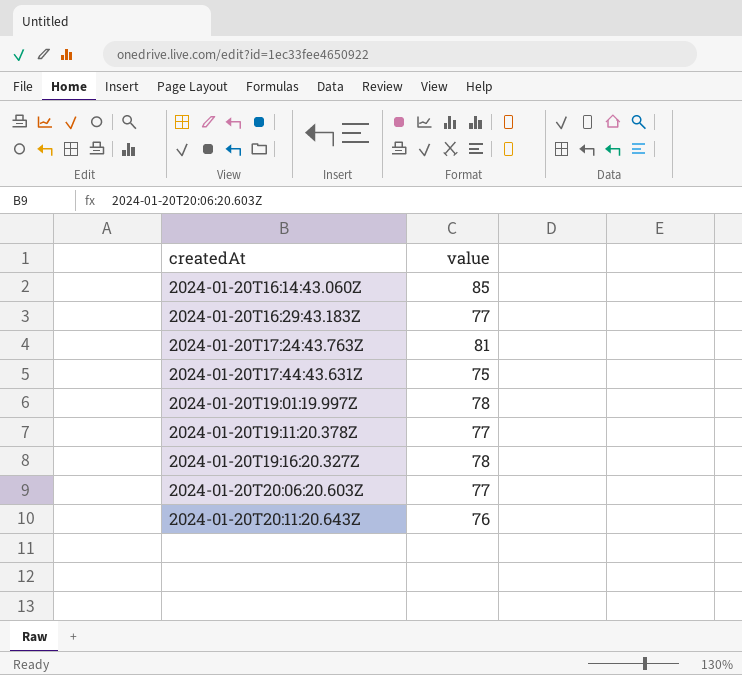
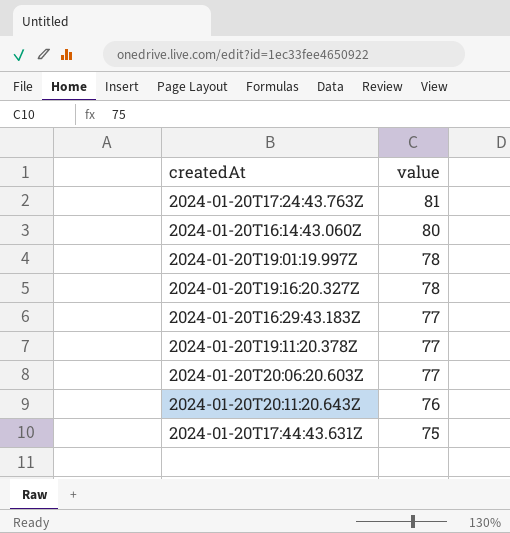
row order: createdAt ascending -> value descending
2024-01-20T16:14:43.060Z | value: 85 -> 80

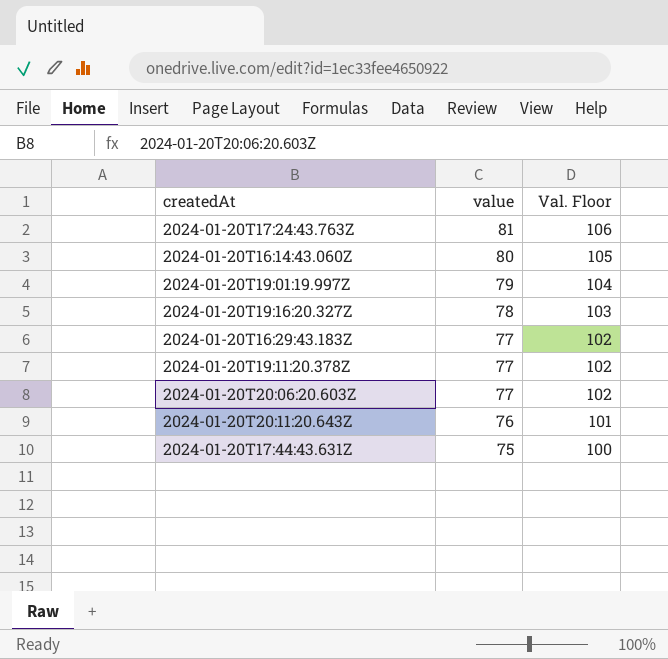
column Val. Floor | formula: none -> [value] + 25
2024-01-20T19:01:19.997Z | value: 78 -> 79

